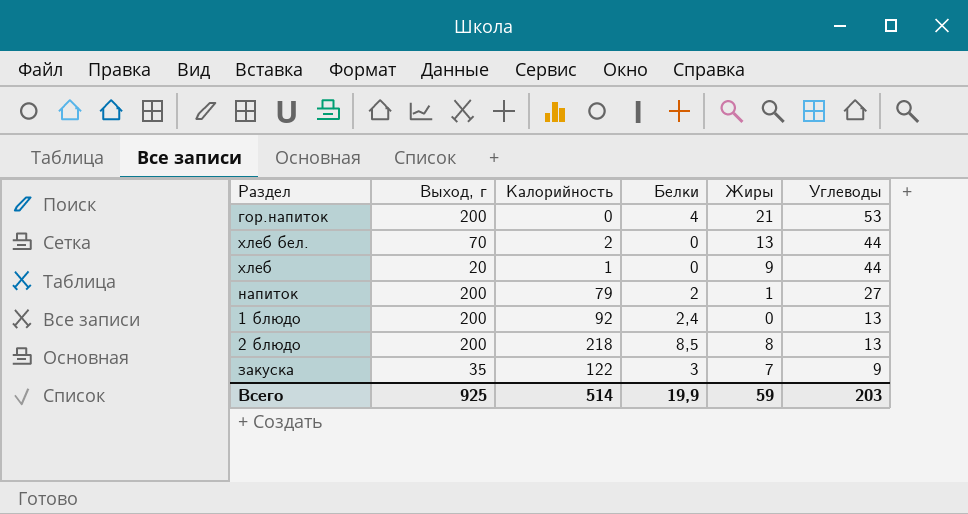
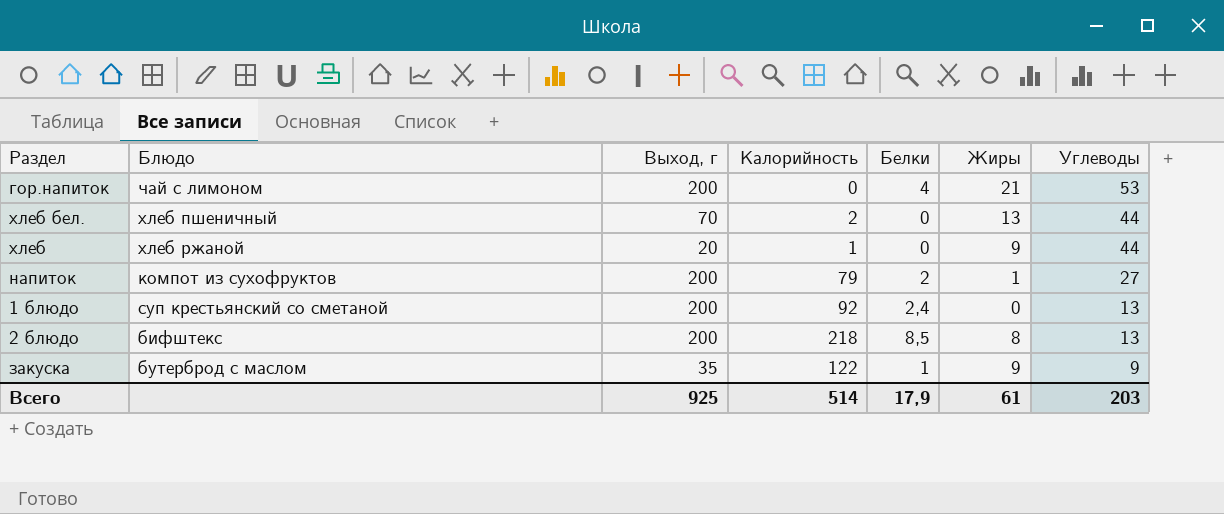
column Блюдо | position: none -> 2
закуска | Белки: 3 -> 1
закуска | Жиры: 7 -> 9
Всего | Белки: 19,9 -> 17,9
Всего | Жиры: 59 -> 61

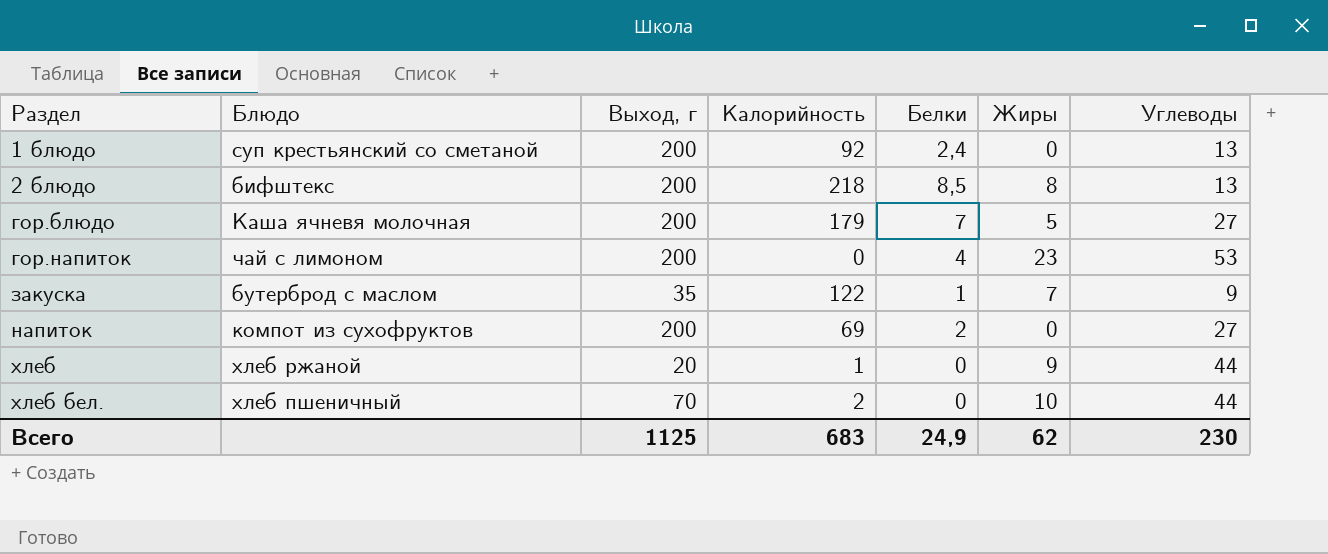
row order: Углеводы descending -> Раздел ascending
row гор.блюдо: none -> Каша ячневя молочная | 200 | 179 | 7 | 5 | 27
гор.напиток | Жиры: 21 -> 23
закуска | Жиры: 9 -> 7
напиток | Калорийность: 79 -> 69
напиток | Жиры: 1 -> 0
хлеб бел. | Жиры: 13 -> 10
Всего | Выход, г: 925 -> 1125
Всего | Калорийность: 514 -> 683
Всего | Белки: 17,9 -> 24,9
Всего | Жиры: 61 -> 62
Всего | Углеводы: 203 -> 230

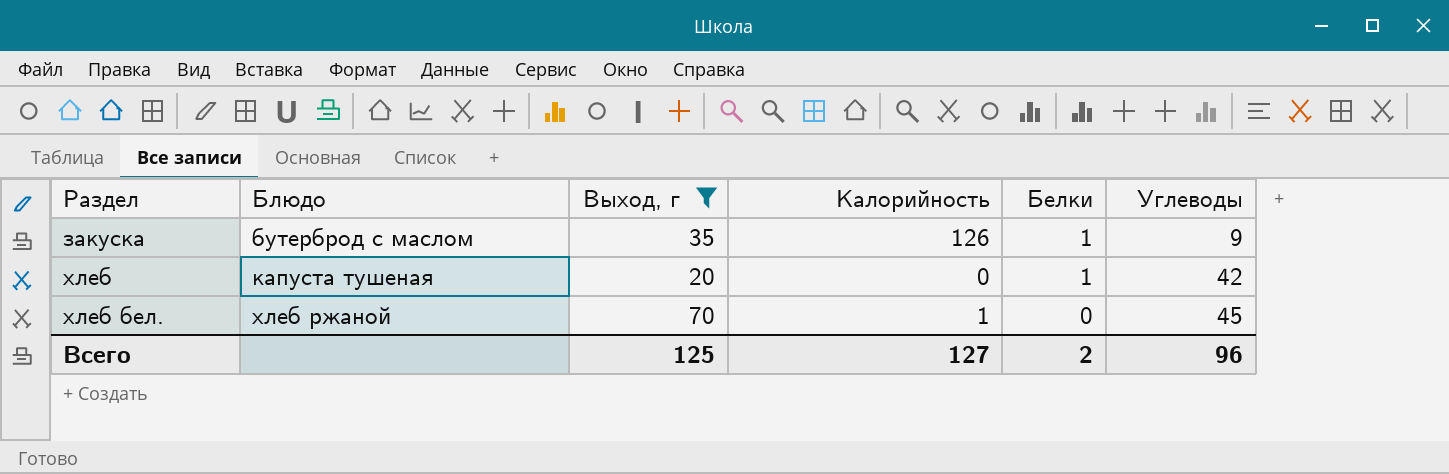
filter: none -> Выход, г != 200
column Жиры | position: 6 -> none
закуска | Калорийность: 122 -> 126
хлеб | Блюдо: хлеб ржаной -> капуста тушеная
хлеб | Калорийность: 1 -> 0
хлеб | Белки: 0 -> 1
хлеб | Углеводы: 44 -> 42
хлеб бел. | Блюдо: хлеб пшеничный -> хлеб ржаной
хлеб бел. | Калорийность: 2 -> 1
хлеб бел. | Углеводы: 44 -> 45
Всего | Выход, г: 1125 -> 125
Всего | Калорийность: 683 -> 127
Всего | Белки: 24,9 -> 2
Всего | Углеводы: 230 -> 96

